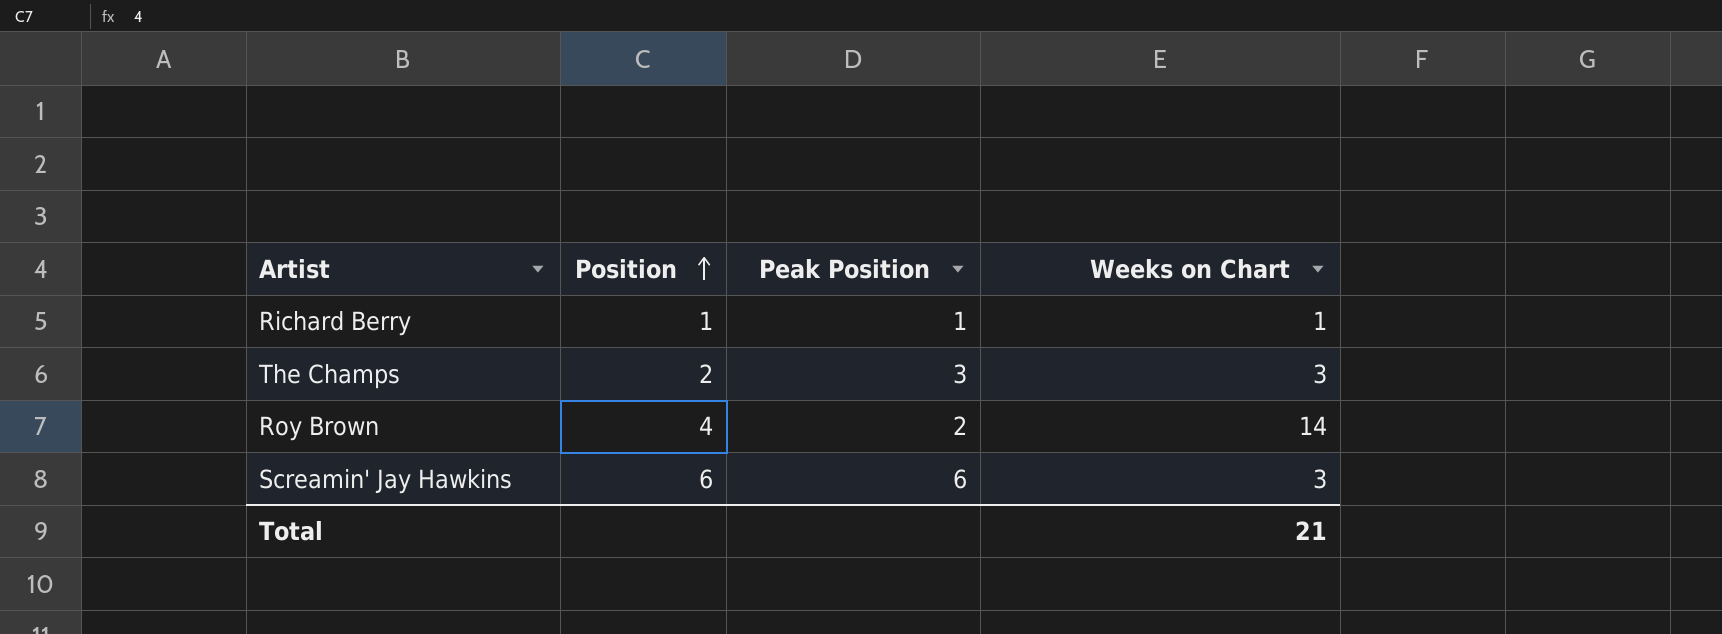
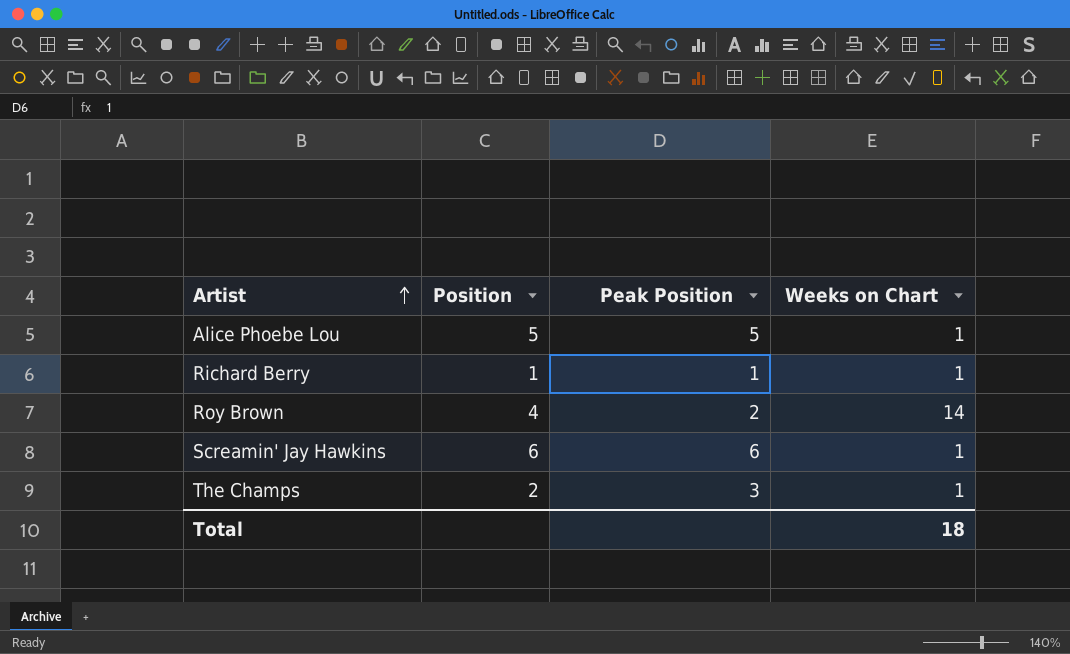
row order: Position ascending -> Artist ascending
row Alice Phoebe Lou: none -> 5 | 5 | 1
Screamin' Jay Hawkins | Weeks on Chart: 3 -> 1
The Champs | Weeks on Chart: 3 -> 1
Total | Weeks on Chart: 21 -> 18

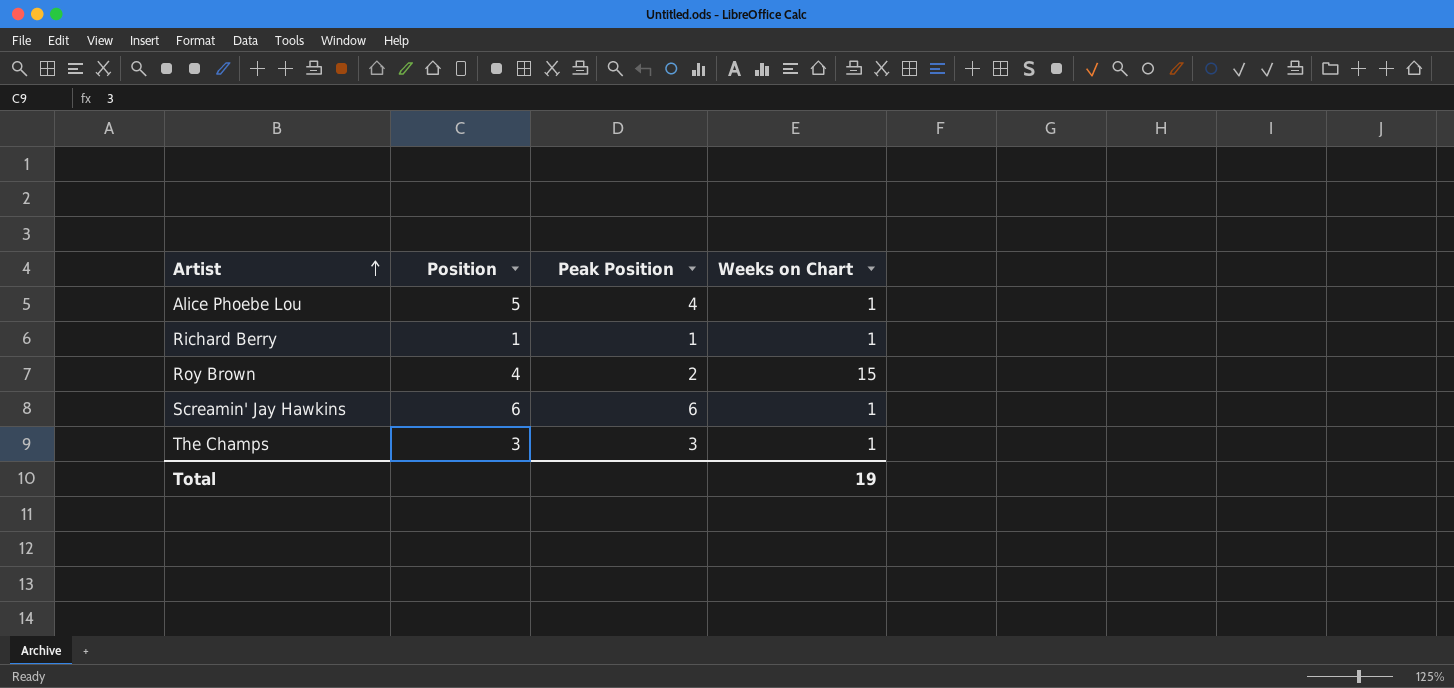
Alice Phoebe Lou | Peak Position: 5 -> 4
Roy Brown | Weeks on Chart: 14 -> 15
The Champs | Position: 2 -> 3
Total | Weeks on Chart: 18 -> 19

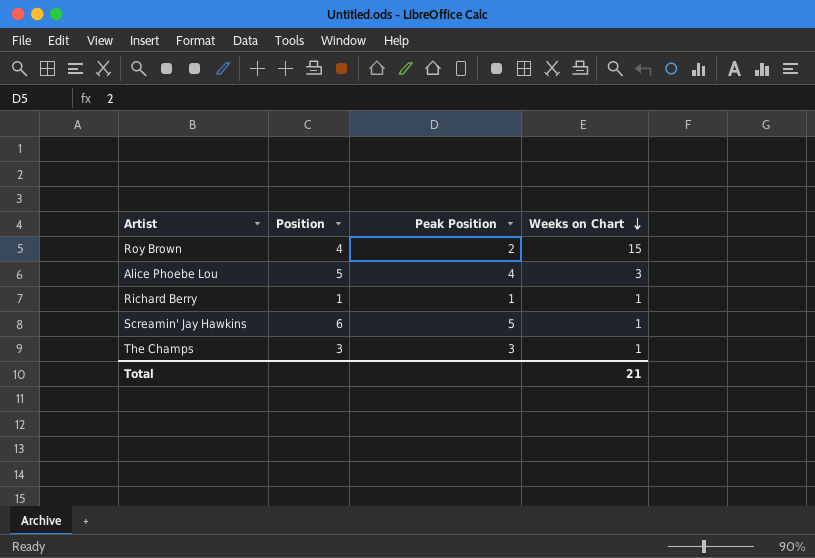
row order: Artist ascending -> Weeks on Chart descending
Alice Phoebe Lou | Weeks on Chart: 1 -> 3
Screamin' Jay Hawkins | Peak Position: 6 -> 5
Total | Weeks on Chart: 19 -> 21

